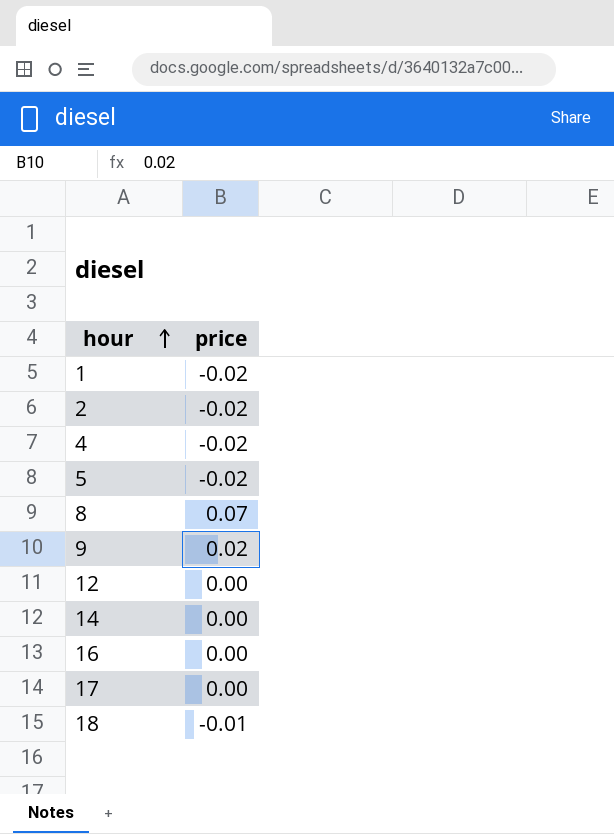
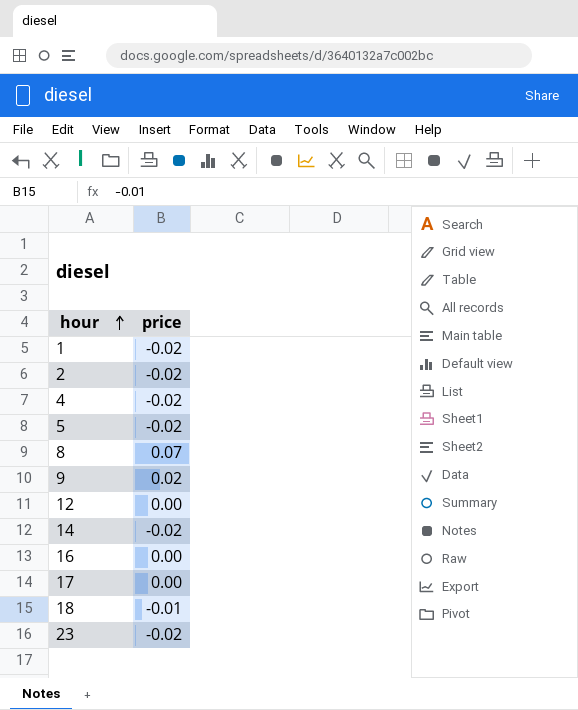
14 | price: 0.00 -> -0.02
row 23: none -> -0.02

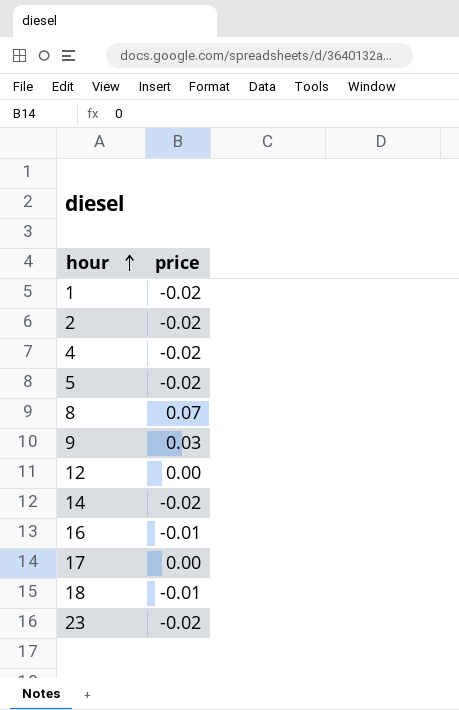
9 | price: 0.02 -> 0.03
16 | price: 0.00 -> -0.01

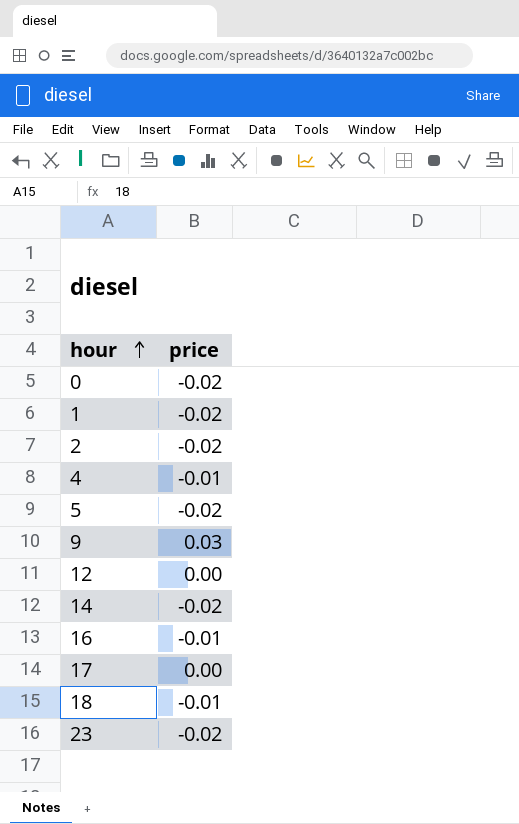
row 8: 0.07 -> none
row 0: none -> -0.02
4 | price: -0.02 -> -0.01

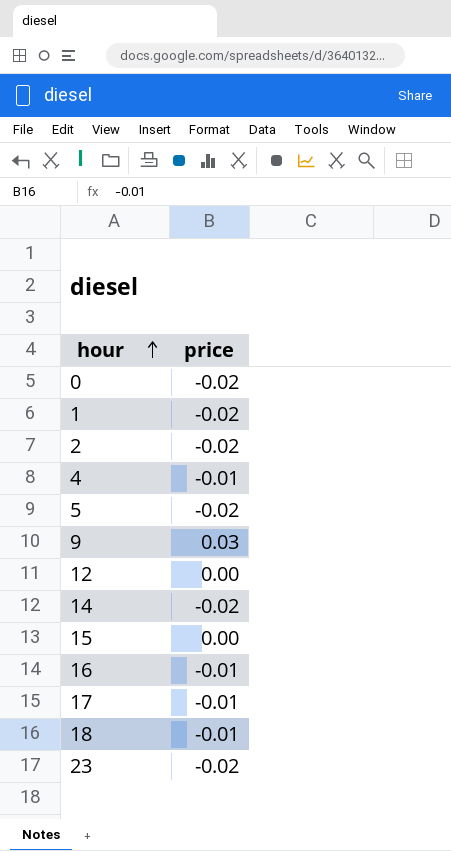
row 15: none -> 0.00
17 | price: 0.00 -> -0.01

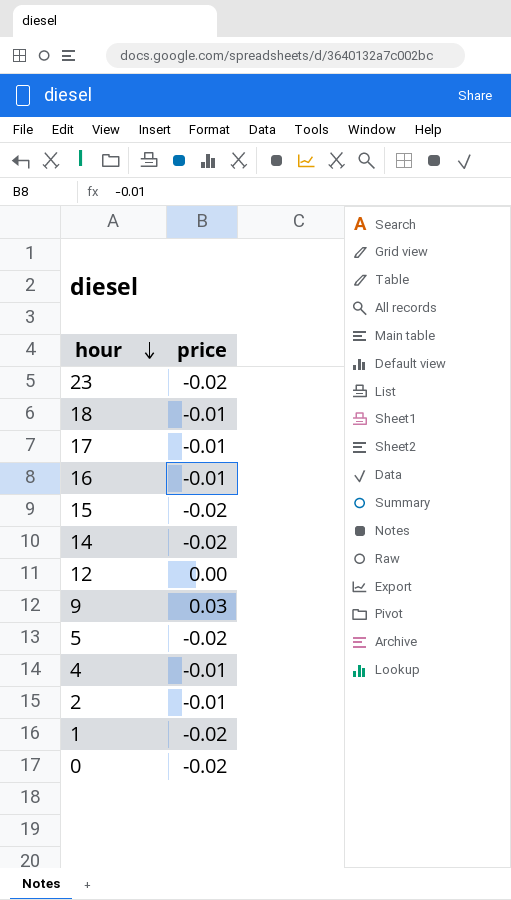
row order: hour ascending -> hour descending
15 | price: 0.00 -> -0.02
2 | price: -0.02 -> -0.01

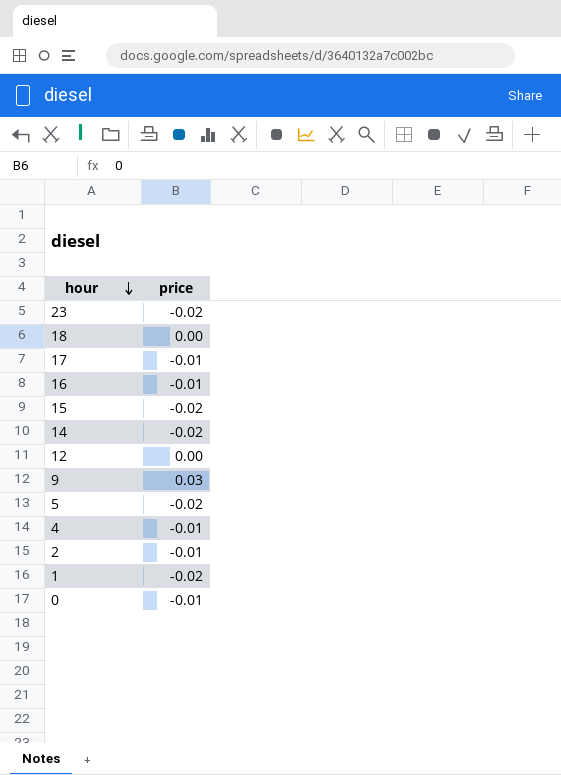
18 | price: -0.01 -> 0.00
0 | price: -0.02 -> -0.01

